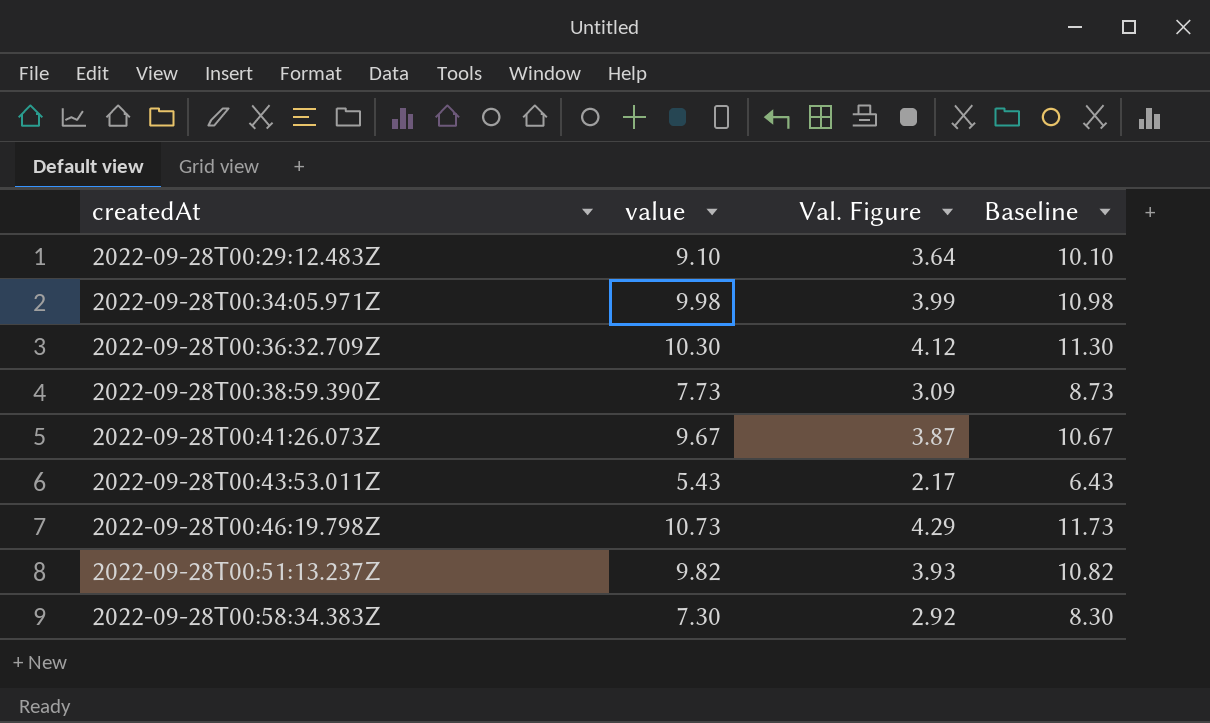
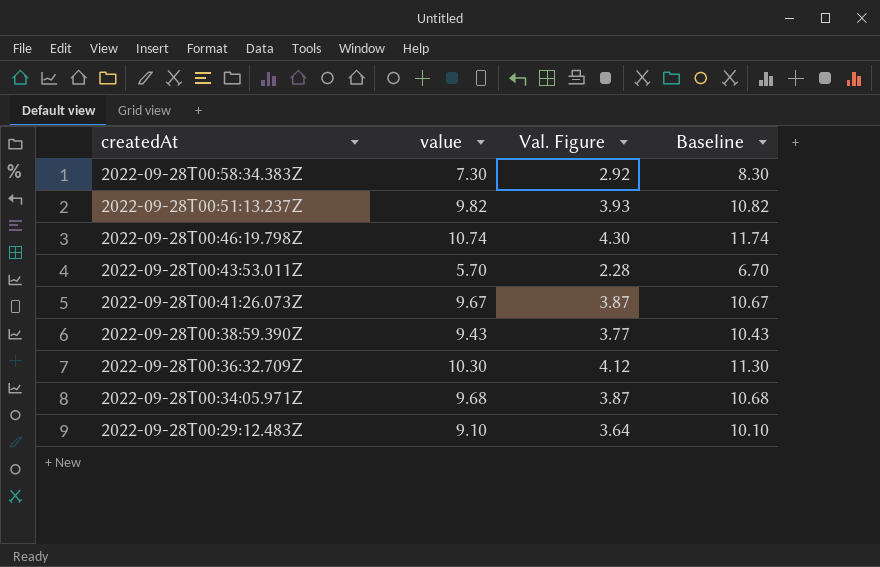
row order: createdAt ascending -> createdAt descending
2022-09-28T00:46:19.798Z | value: 10.73 -> 10.74
2022-09-28T00:46:19.798Z | Val. Figure: 4.29 -> 4.30
2022-09-28T00:46:19.798Z | Baseline: 11.73 -> 11.74
2022-09-28T00:43:53.011Z | value: 5.43 -> 5.70
2022-09-28T00:43:53.011Z | Val. Figure: 2.17 -> 2.28
2022-09-28T00:43:53.011Z | Baseline: 6.43 -> 6.70
2022-09-28T00:38:59.390Z | value: 7.73 -> 9.43
2022-09-28T00:38:59.390Z | Val. Figure: 3.09 -> 3.77
2022-09-28T00:38:59.390Z | Baseline: 8.73 -> 10.43
2022-09-28T00:34:05.971Z | value: 9.98 -> 9.68
2022-09-28T00:34:05.971Z | Val. Figure: 3.99 -> 3.87
2022-09-28T00:34:05.971Z | Baseline: 10.98 -> 10.68

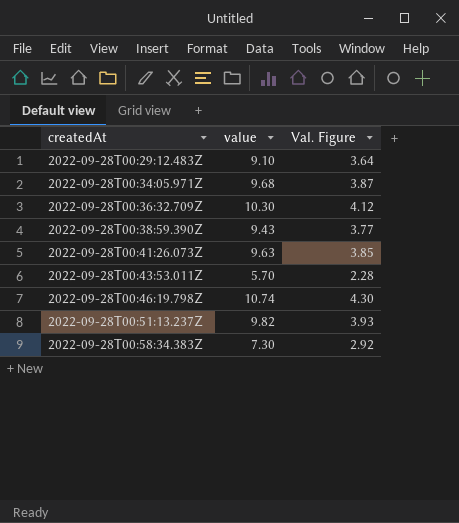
row order: createdAt descending -> createdAt ascending
column Baseline | formula: [value] + 1 -> none
2022-09-28T00:41:26.073Z | value: 9.67 -> 9.63
2022-09-28T00:41:26.073Z | Val. Figure: 3.87 -> 3.85

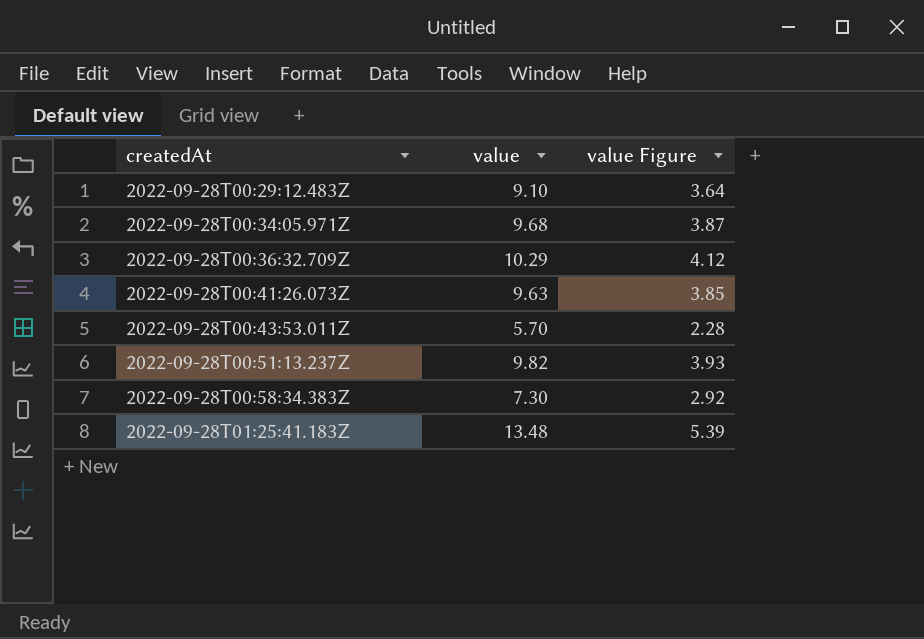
column name: Val. Figure -> value Figure
row 2022-09-28T00:38:59.390Z: 9.43 | 3.77 -> none
row 2022-09-28T00:46:19.798Z: 10.74 | 4.30 -> none
2022-09-28T00:36:32.709Z | value: 10.30 -> 10.29
row 2022-09-28T01:25:41.183Z: none -> 13.48 | 5.39

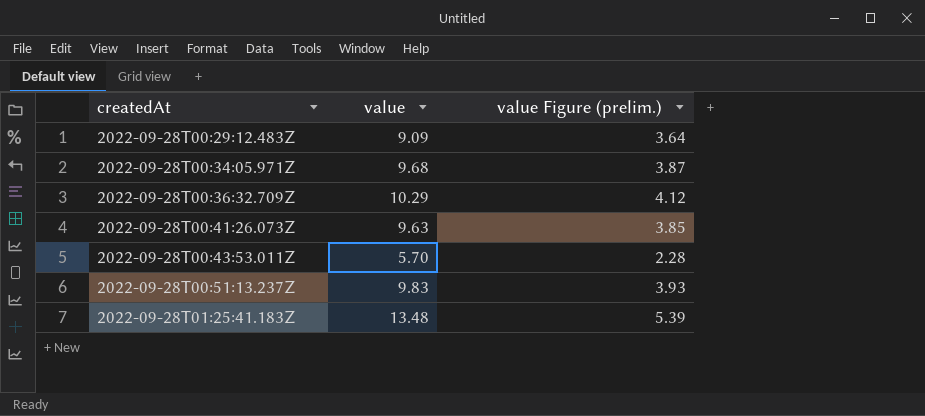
column name: value Figure -> value Figure (prelim.)
row 2022-09-28T00:58:34.383Z: 7.30 | 2.92 -> none
2022-09-28T00:29:12.483Z | value: 9.10 -> 9.09
2022-09-28T00:51:13.237Z | value: 9.82 -> 9.83

